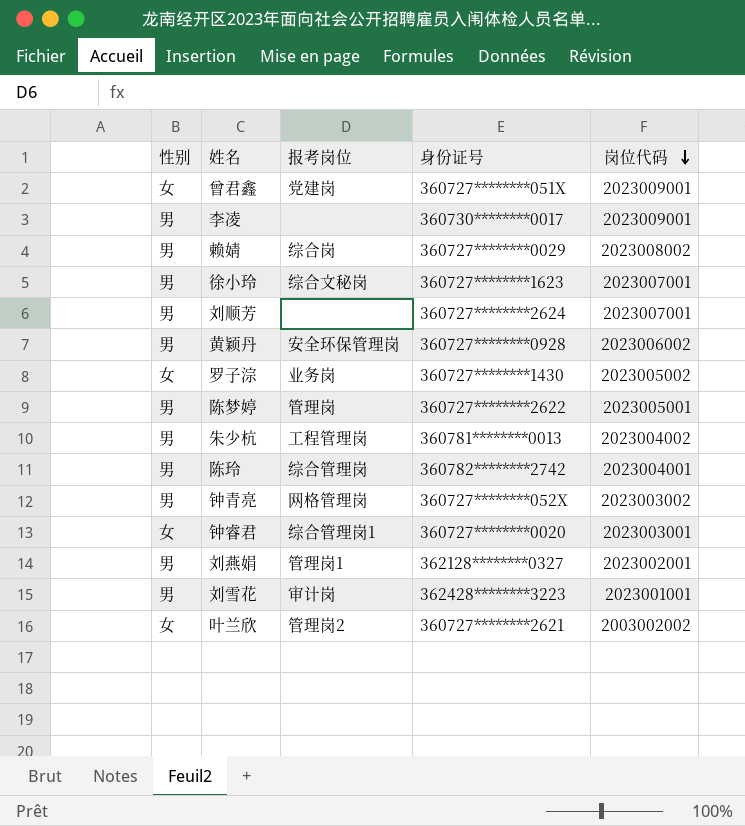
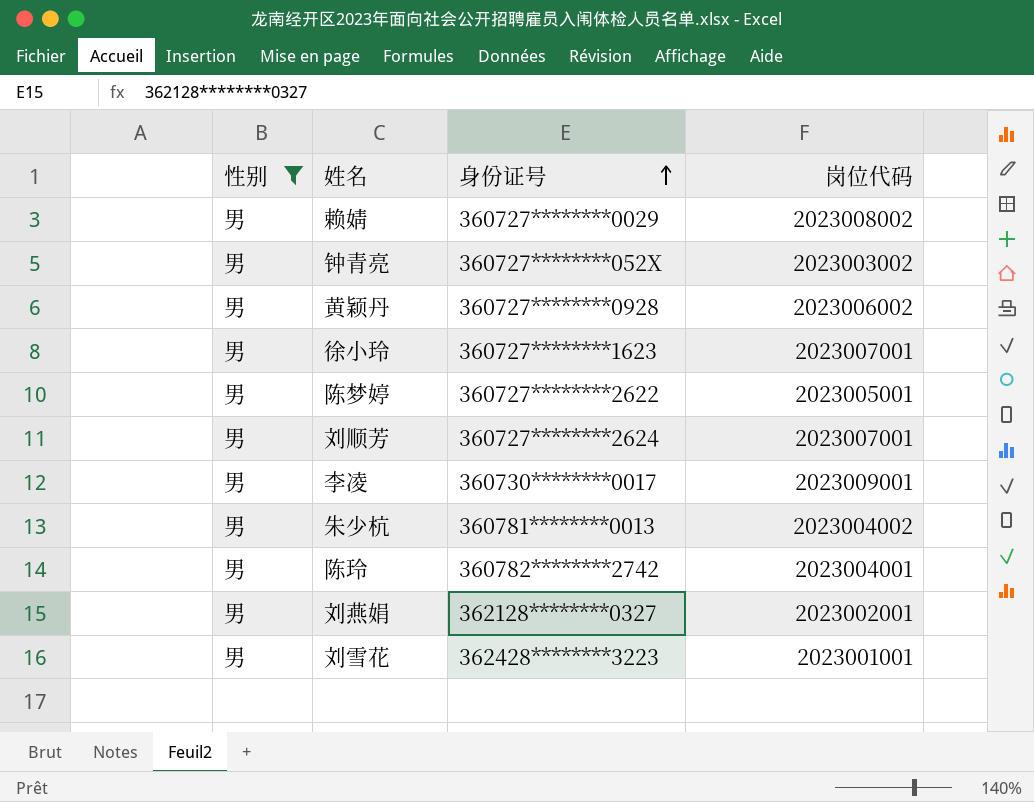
filter: none -> 性别 = 男
row order: 岗位代码 descending -> 身份证号 ascending
column 报考岗位 | position: 3 -> none

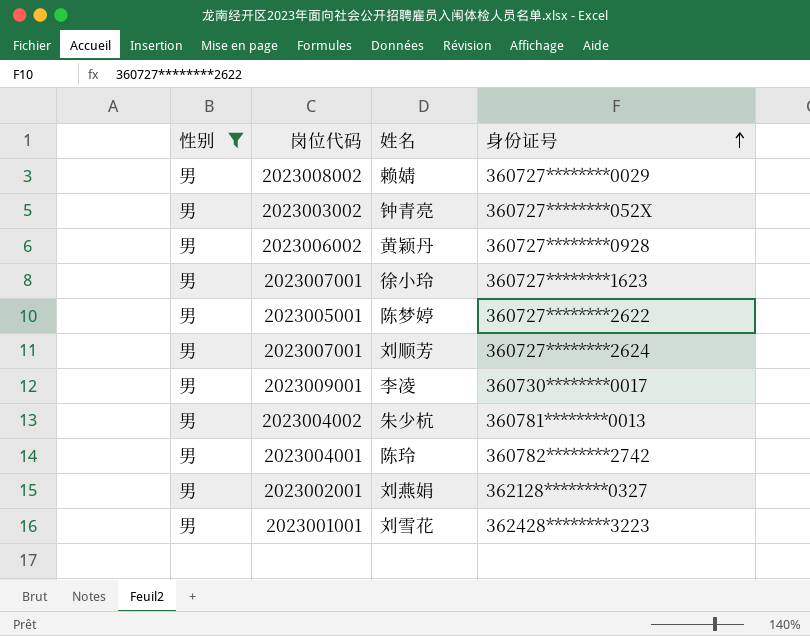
column 岗位代码 | position: 4 -> 2

